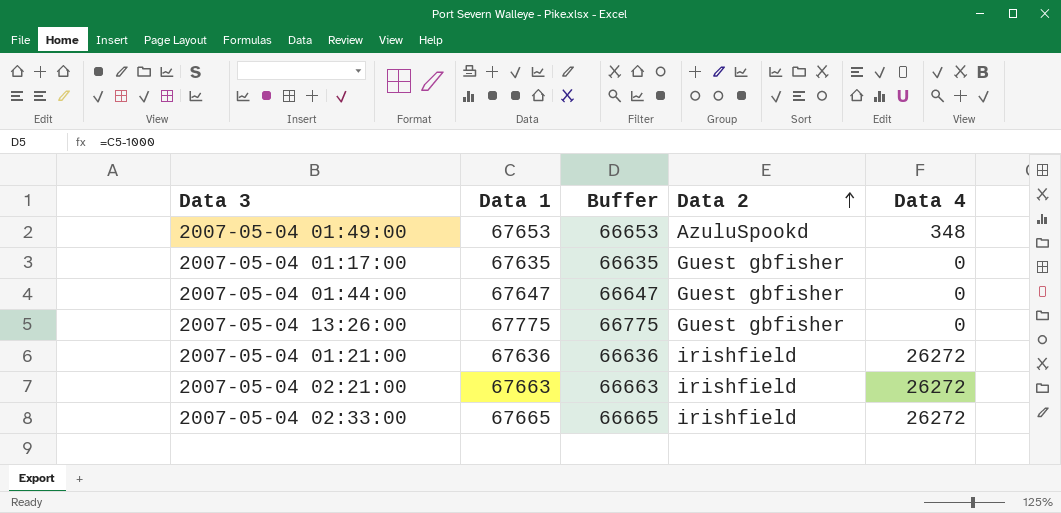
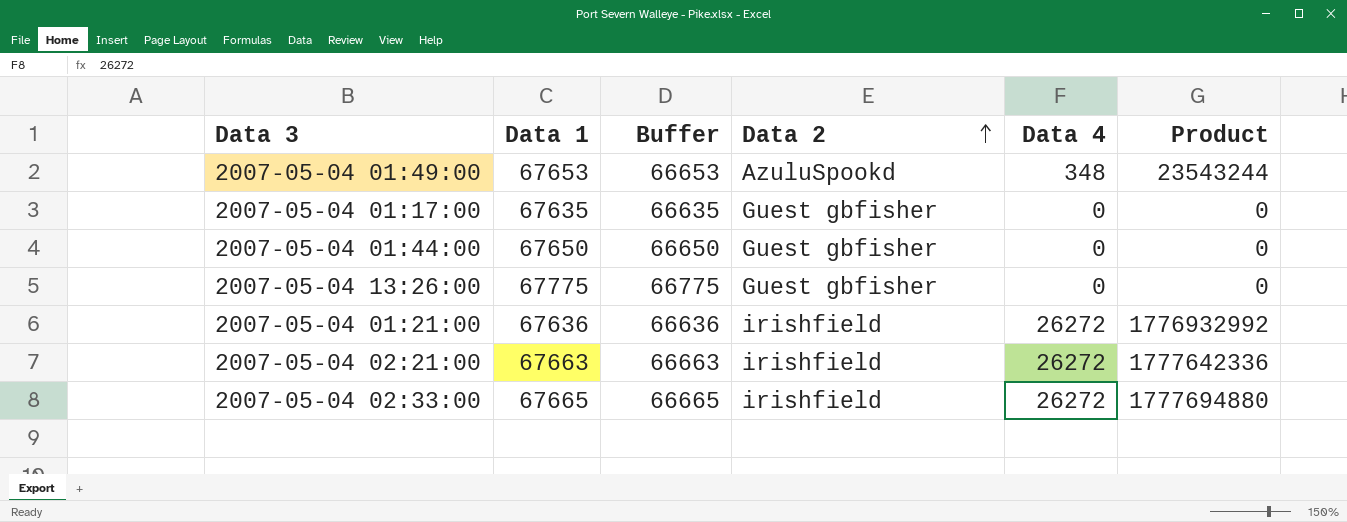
column Product | formula: none -> [Data 1] * [Data 4]
2007-05-04 01:44:00 | Data 1: 67647 -> 67650
2007-05-04 01:44:00 | Buffer: 66647 -> 66650

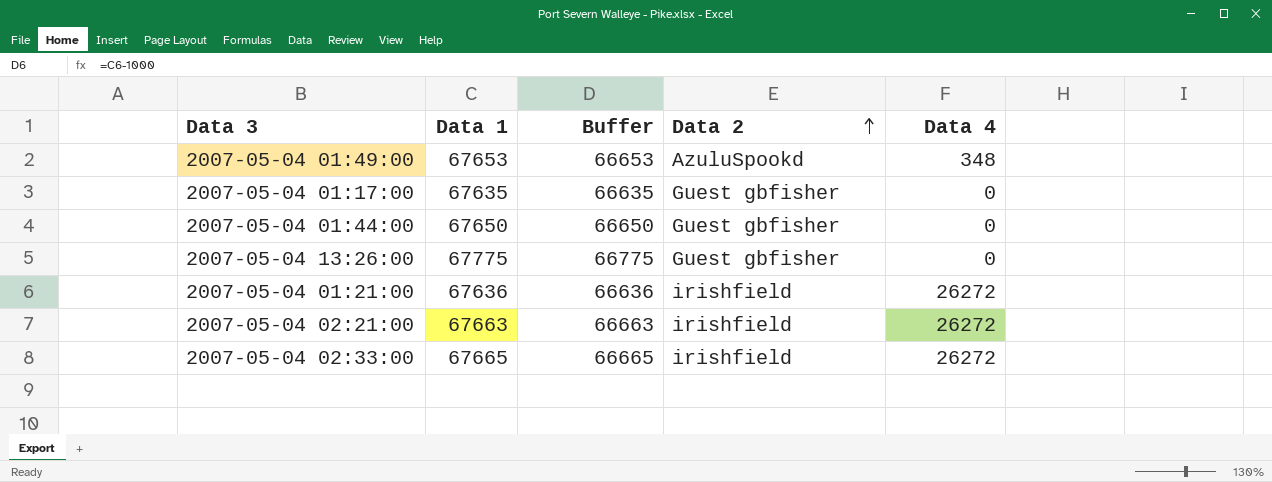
column Product | formula: [Data 1] * [Data 4] -> none

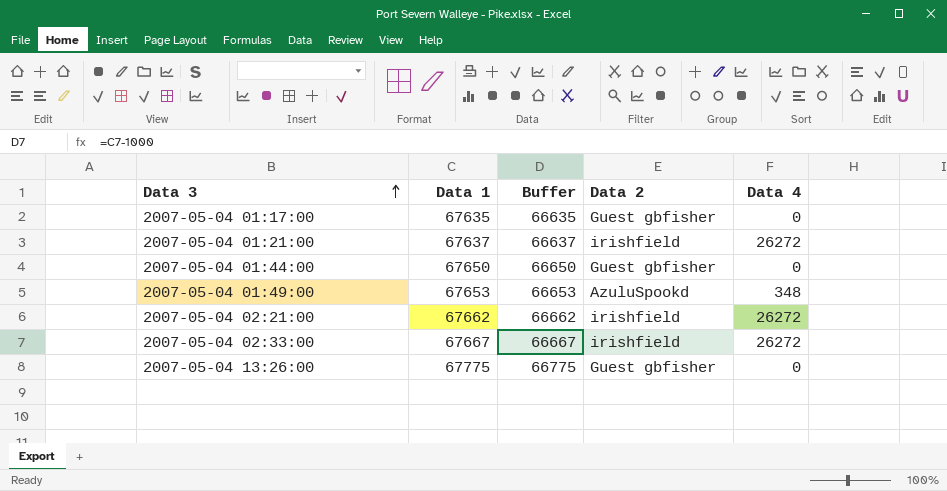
row order: Data 2 ascending -> Data 3 ascending
2007-05-04 01:21:00 | Data 1: 67636 -> 67637
2007-05-04 01:21:00 | Buffer: 66636 -> 66637
2007-05-04 02:21:00 | Data 1: 67663 -> 67662
2007-05-04 02:21:00 | Buffer: 66663 -> 66662
2007-05-04 02:33:00 | Data 1: 67665 -> 67667
2007-05-04 02:33:00 | Buffer: 66665 -> 66667

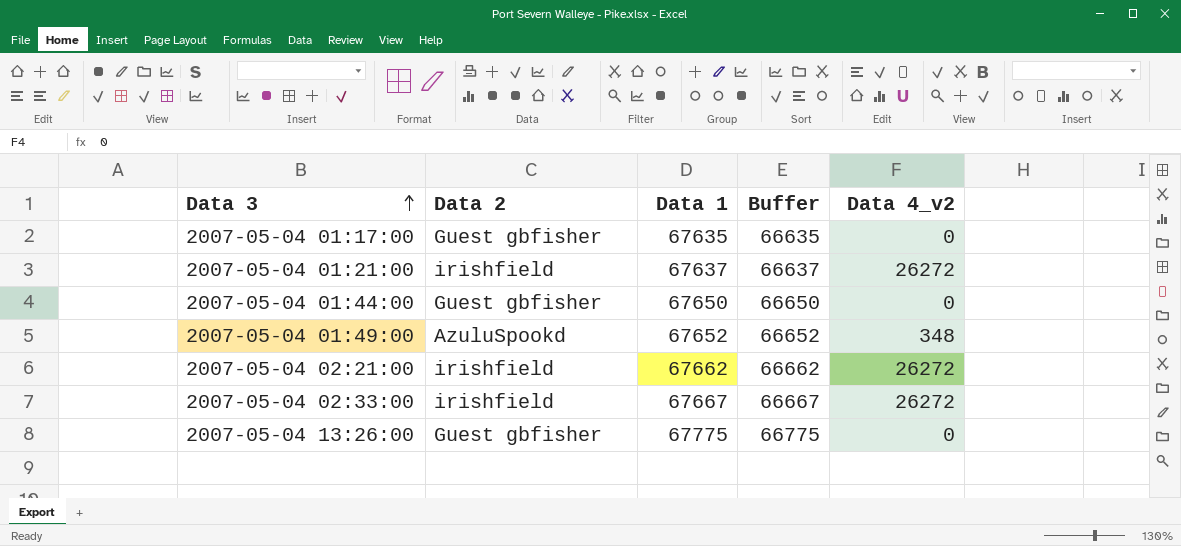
column Data 2 | position: 4 -> 2
column name: Data 4 -> Data 4_v2
2007-05-04 01:49:00 | Data 1: 67653 -> 67652
2007-05-04 01:49:00 | Buffer: 66653 -> 66652

